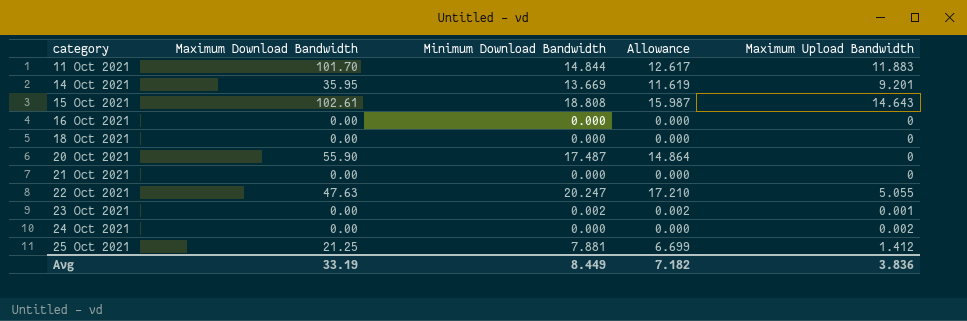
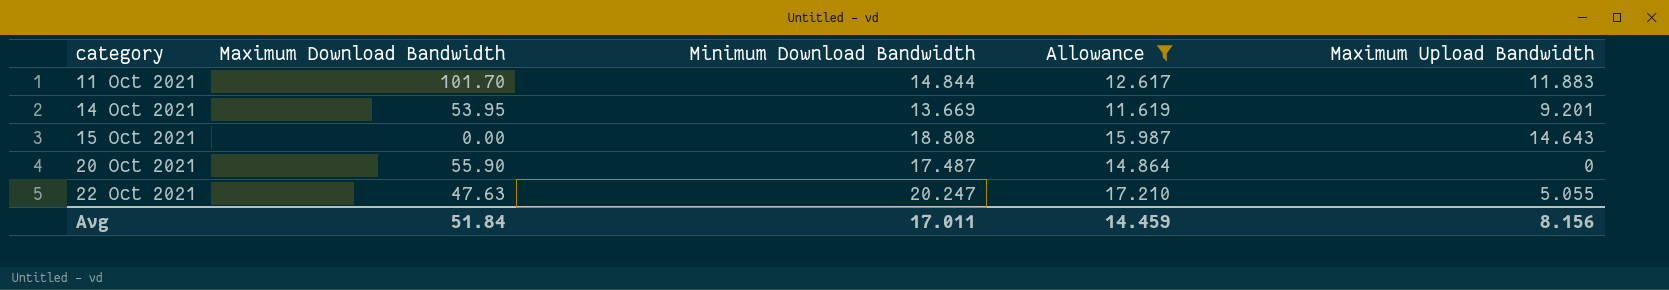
filter: none -> Allowance >= 11.619
14 Oct 2021 | Maximum Download Bandwidth: 35.95 -> 53.95
15 Oct 2021 | Maximum Download Bandwidth: 102.61 -> 0.00
Avg | Maximum Download Bandwidth: 33.19 -> 51.84
Avg | Minimum Download Bandwidth: 8.449 -> 17.011
Avg | Allowance: 7.182 -> 14.459
Avg | Maximum Upload Bandwidth: 3.836 -> 8.156

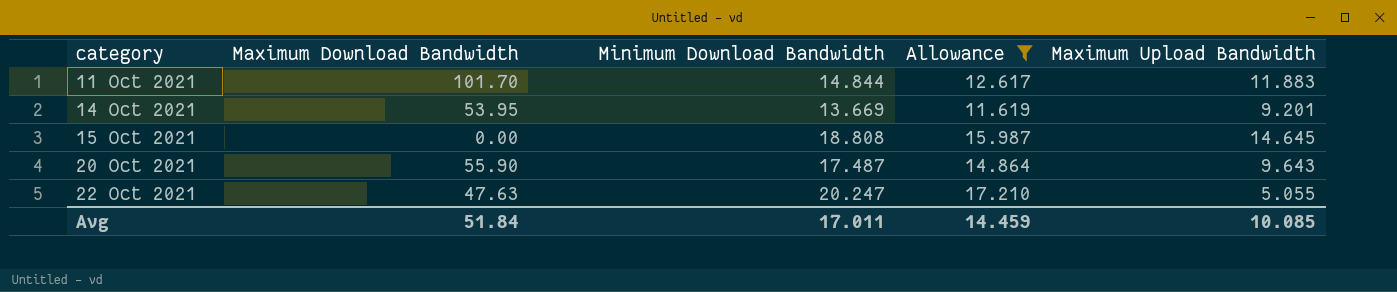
15 Oct 2021 | Maximum Upload Bandwidth: 14.643 -> 14.645
20 Oct 2021 | Maximum Upload Bandwidth: 0 -> 9.643
Avg | Maximum Upload Bandwidth: 8.156 -> 10.085

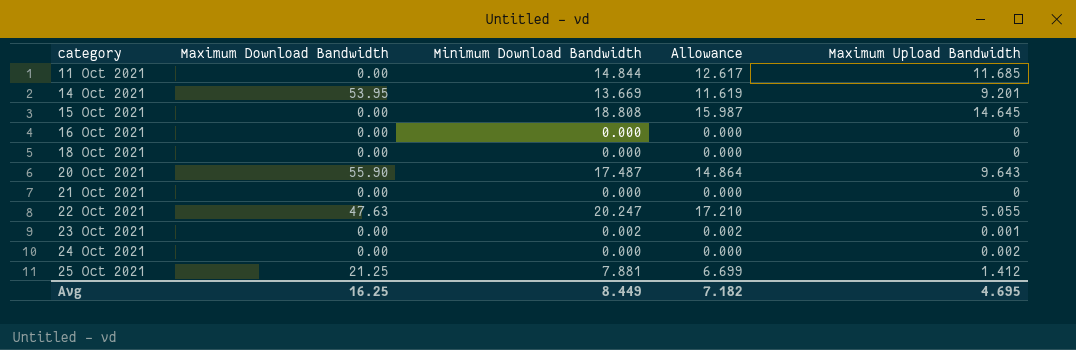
filter: Allowance >= 11.619 -> none
11 Oct 2021 | Maximum Download Bandwidth: 101.70 -> 0.00
11 Oct 2021 | Maximum Upload Bandwidth: 11.883 -> 11.685
Avg | Maximum Download Bandwidth: 51.84 -> 16.25
Avg | Minimum Download Bandwidth: 17.011 -> 8.449
Avg | Allowance: 14.459 -> 7.182
Avg | Maximum Upload Bandwidth: 10.085 -> 4.695

